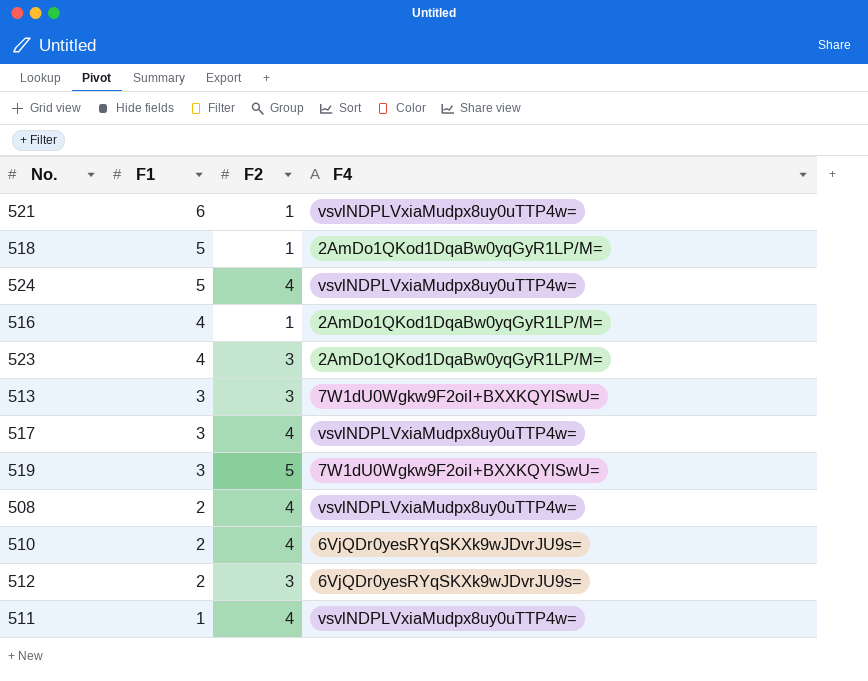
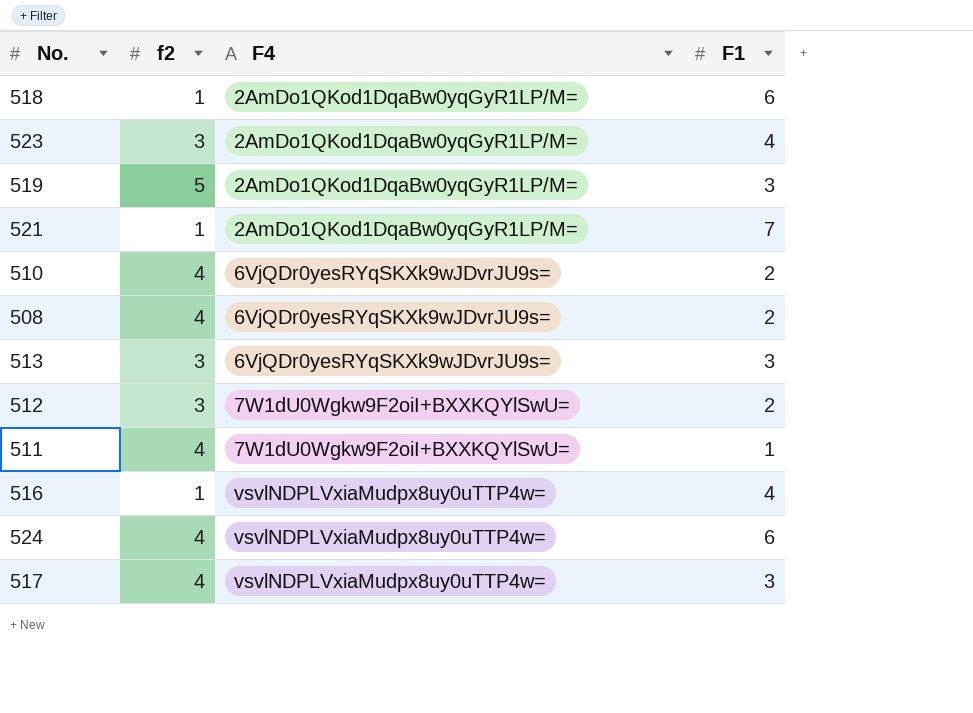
row order: F1 descending -> F4 ascending
column name: F2 -> f2
column F1 | position: 2 -> 4
518 | F1: 5 -> 6
519 | F4: 7W1dU0Wgkw9F2oiI+BXXKQYlSwU= -> 2AmDo1QKod1DqaBw0yqGyR1LP/M=
521 | F4: vsvlNDPLVxiaMudpx8uy0uTTP4w= -> 2AmDo1QKod1DqaBw0yqGyR1LP/M=
521 | F1: 6 -> 7
508 | F4: vsvlNDPLVxiaMudpx8uy0uTTP4w= -> 6VjQDr0yesRYqSKXk9wJDvrJU9s=
513 | F4: 7W1dU0Wgkw9F2oiI+BXXKQYlSwU= -> 6VjQDr0yesRYqSKXk9wJDvrJU9s=
512 | F4: 6VjQDr0yesRYqSKXk9wJDvrJU9s= -> 7W1dU0Wgkw9F2oiI+BXXKQYlSwU=
511 | F4: vsvlNDPLVxiaMudpx8uy0uTTP4w= -> 7W1dU0Wgkw9F2oiI+BXXKQYlSwU=
516 | F4: 2AmDo1QKod1DqaBw0yqGyR1LP/M= -> vsvlNDPLVxiaMudpx8uy0uTTP4w=
524 | F1: 5 -> 6

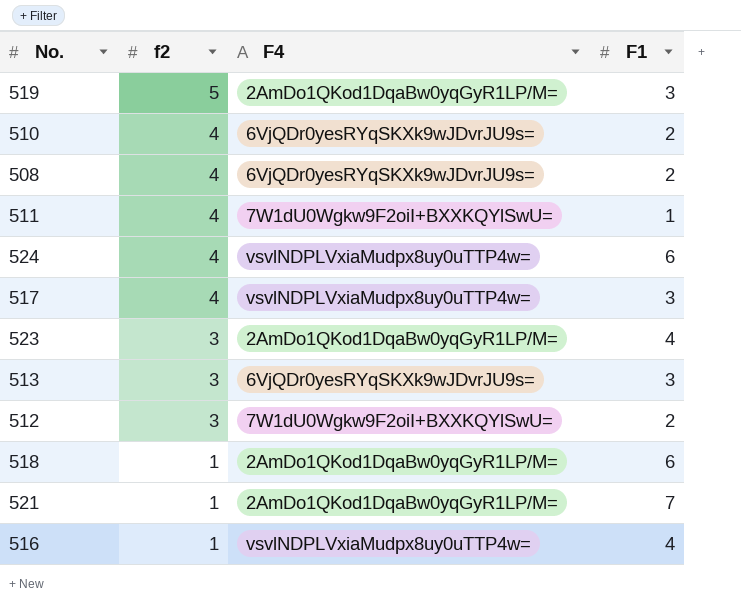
row order: F4 ascending -> f2 descending

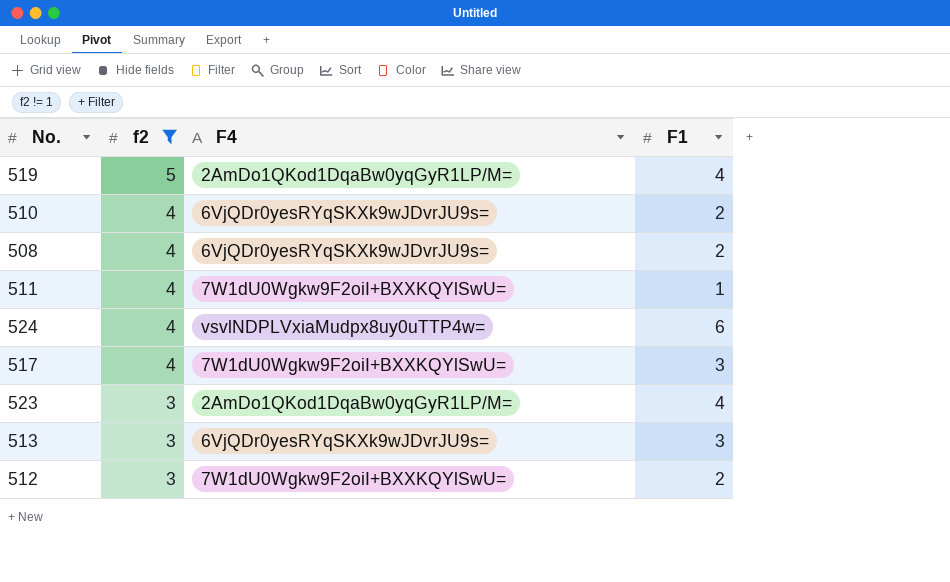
filter: none -> f2 != 1
519 | F1: 3 -> 4
517 | F4: vsvlNDPLVxiaMudpx8uy0uTTP4w= -> 7W1dU0Wgkw9F2oiI+BXXKQYlSwU=

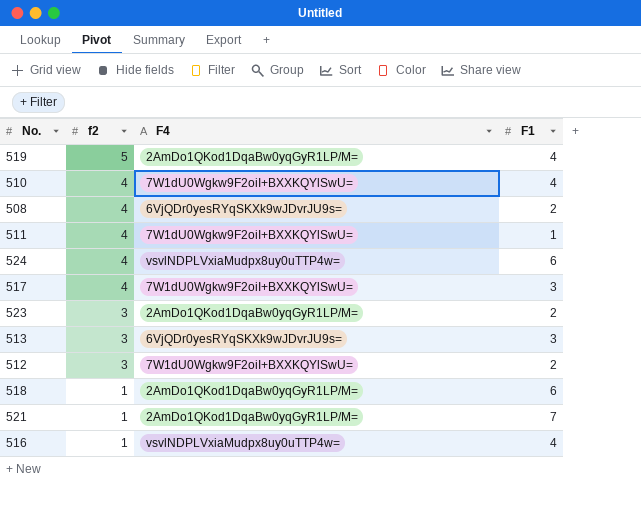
filter: f2 != 1 -> none
510 | F4: 6VjQDr0yesRYqSKXk9wJDvrJU9s= -> 7W1dU0Wgkw9F2oiI+BXXKQYlSwU=
510 | F1: 2 -> 4
523 | F1: 4 -> 2

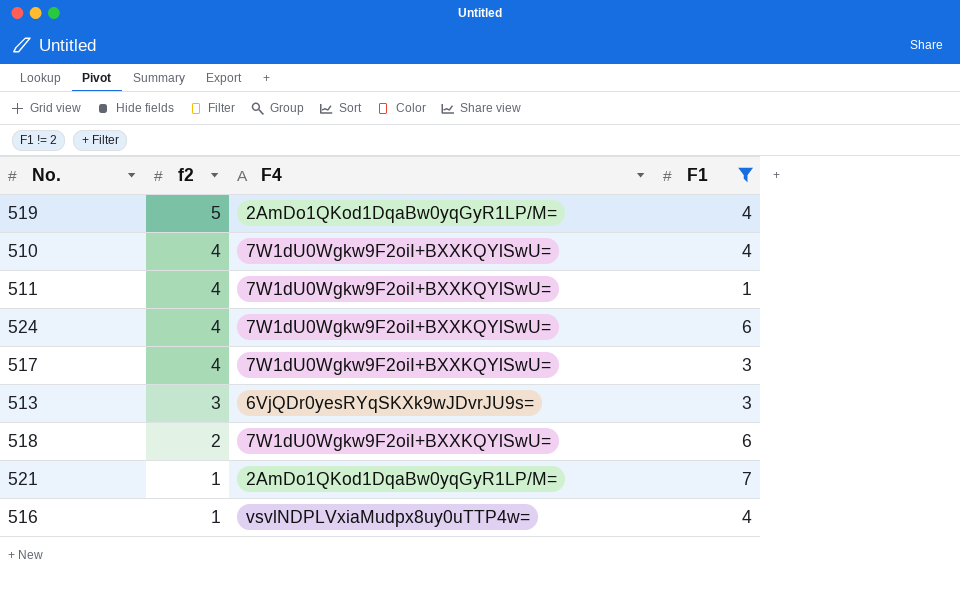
filter: none -> F1 != 2
524 | F4: vsvlNDPLVxiaMudpx8uy0uTTP4w= -> 7W1dU0Wgkw9F2oiI+BXXKQYlSwU=
518 | f2: 1 -> 2
518 | F4: 2AmDo1QKod1DqaBw0yqGyR1LP/M= -> 7W1dU0Wgkw9F2oiI+BXXKQYlSwU=

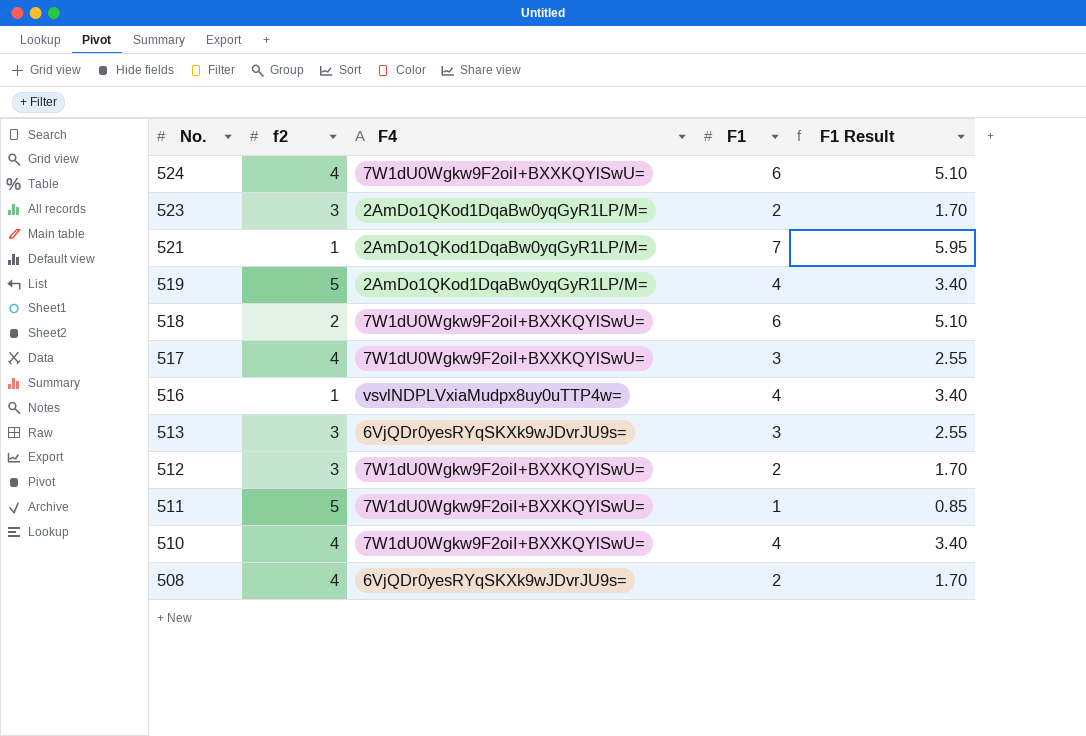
filter: F1 != 2 -> none
row order: f2 descending -> No. descending
column F1 Result | formula: none -> [F1] * 0.85
511 | f2: 4 -> 5

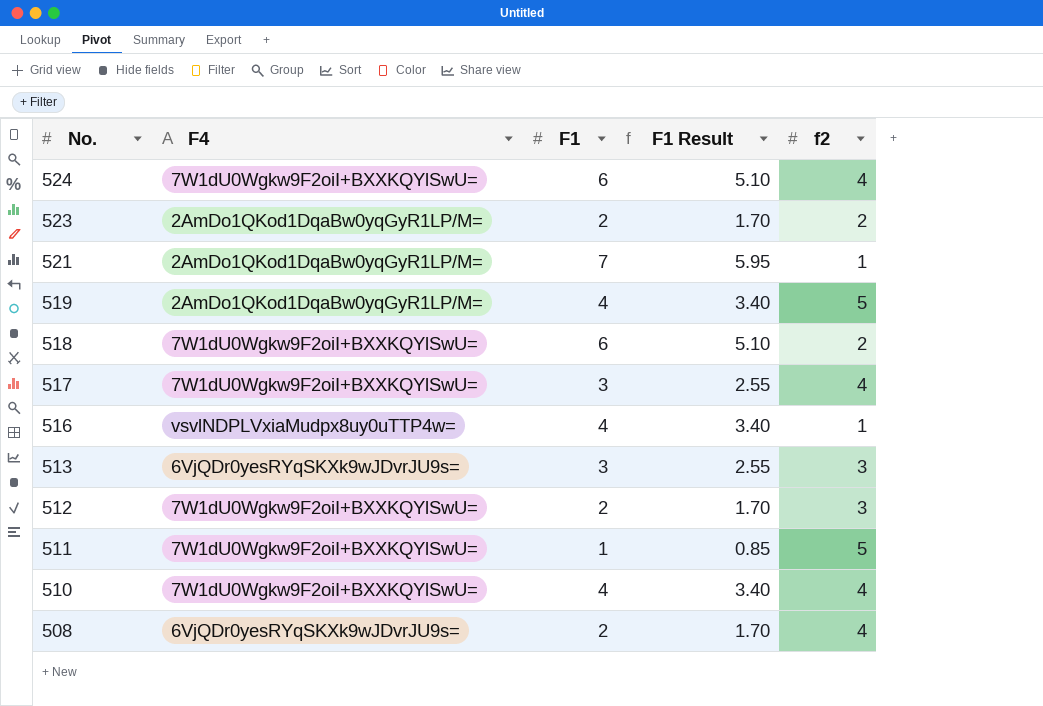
column f2 | position: 2 -> 5
523 | f2: 3 -> 2

